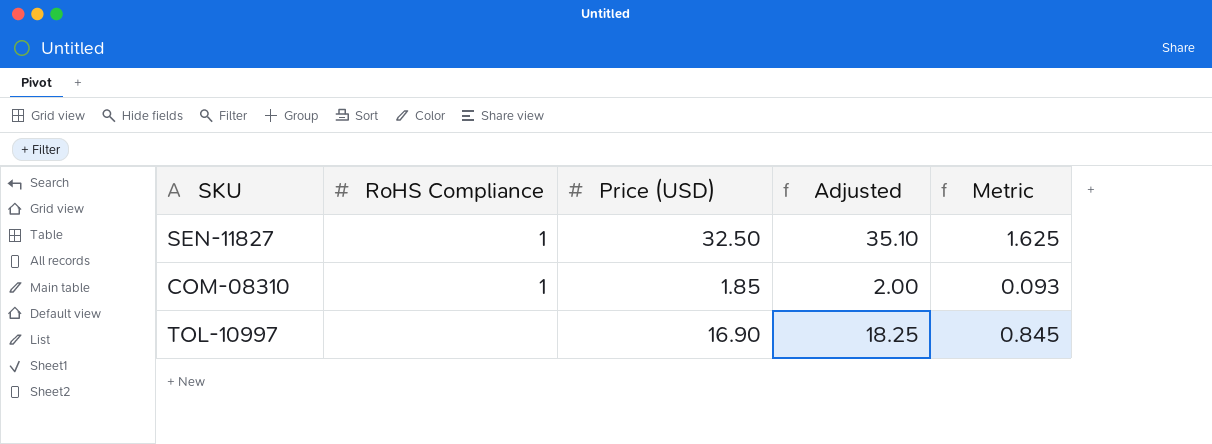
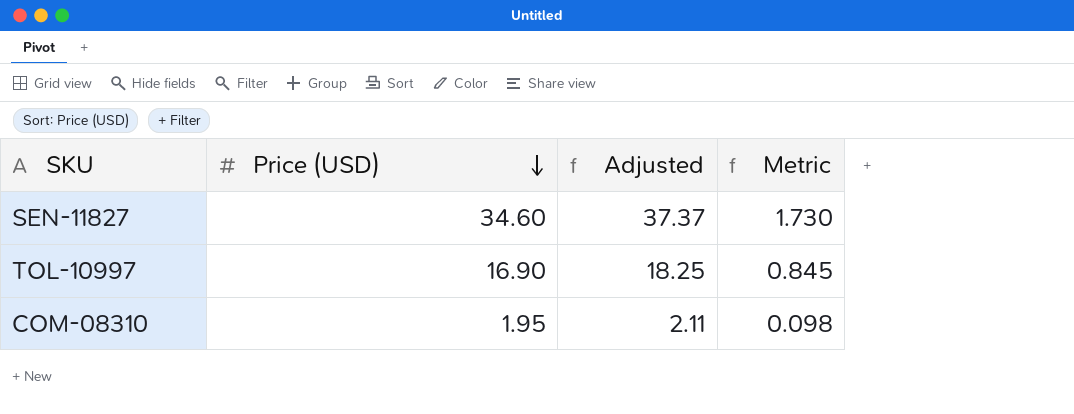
row order: none -> Price (USD) descending
column RoHS Compliance | position: 2 -> none
SEN-11827 | Price (USD): 32.50 -> 34.60
SEN-11827 | Adjusted: 35.10 -> 37.37
SEN-11827 | Metric: 1.625 -> 1.730
COM-08310 | Price (USD): 1.85 -> 1.95
COM-08310 | Adjusted: 2.00 -> 2.11
COM-08310 | Metric: 0.093 -> 0.098

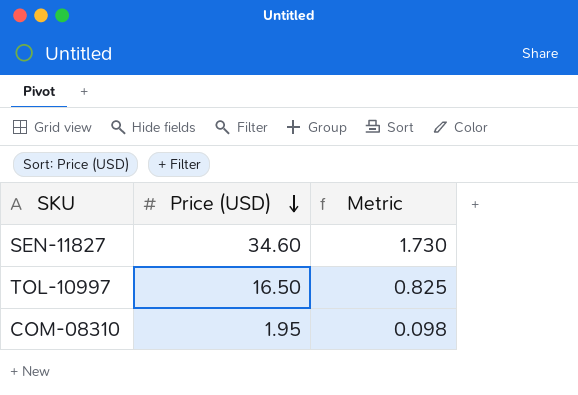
column Adjusted | formula: [Price (USD)] * 1.08 -> none
TOL-10997 | Price (USD): 16.90 -> 16.50
TOL-10997 | Metric: 0.845 -> 0.825

